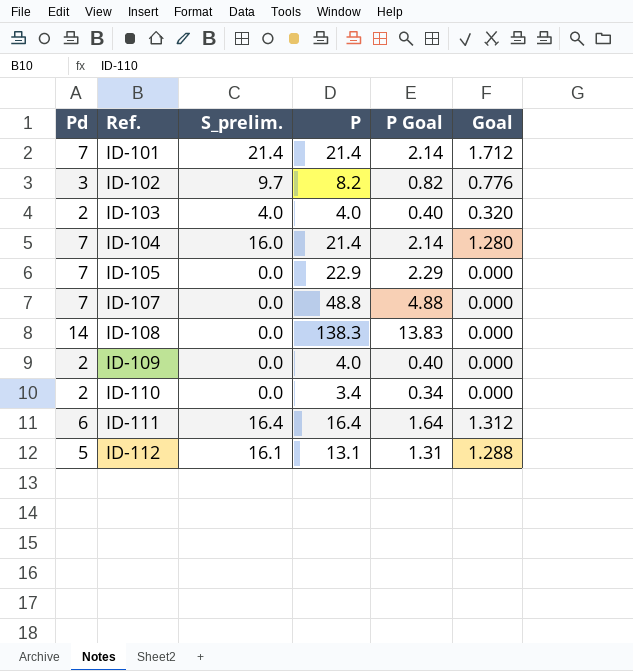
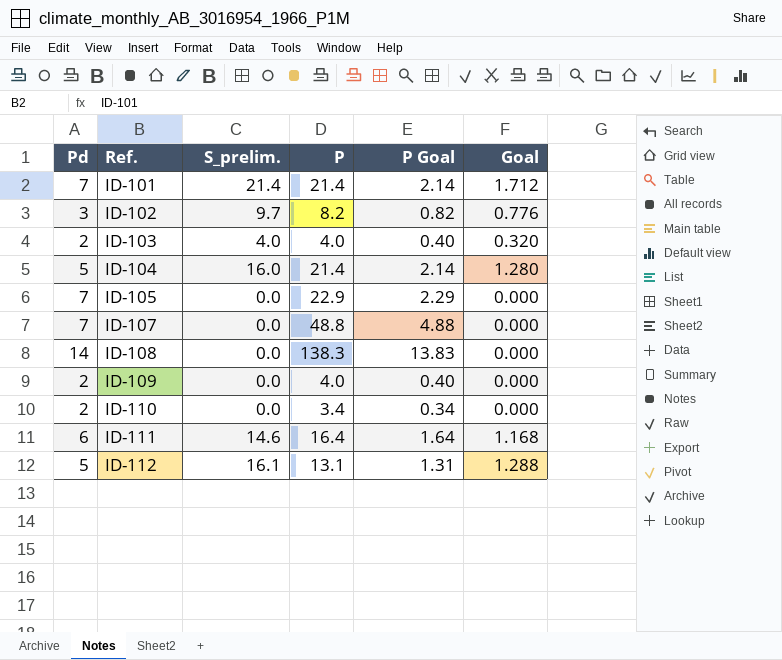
ID-104 | Pd: 7 -> 5
ID-111 | S_prelim.: 16.4 -> 14.6
ID-111 | Goal: 1.312 -> 1.168

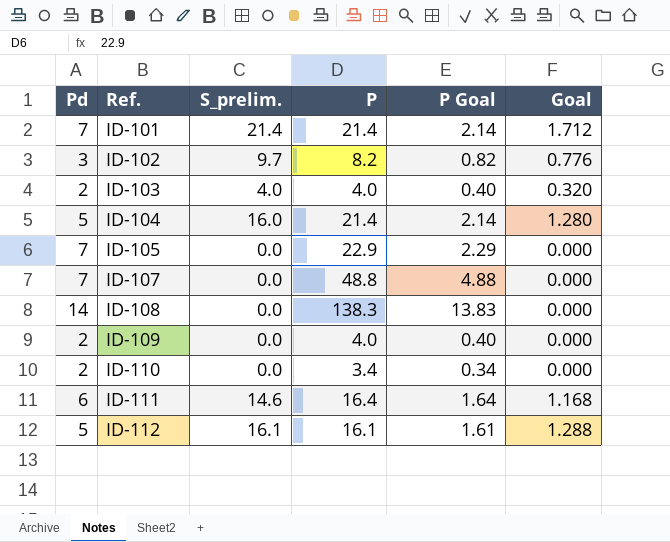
ID-112 | P: 13.1 -> 16.1
ID-112 | P Goal: 1.31 -> 1.61

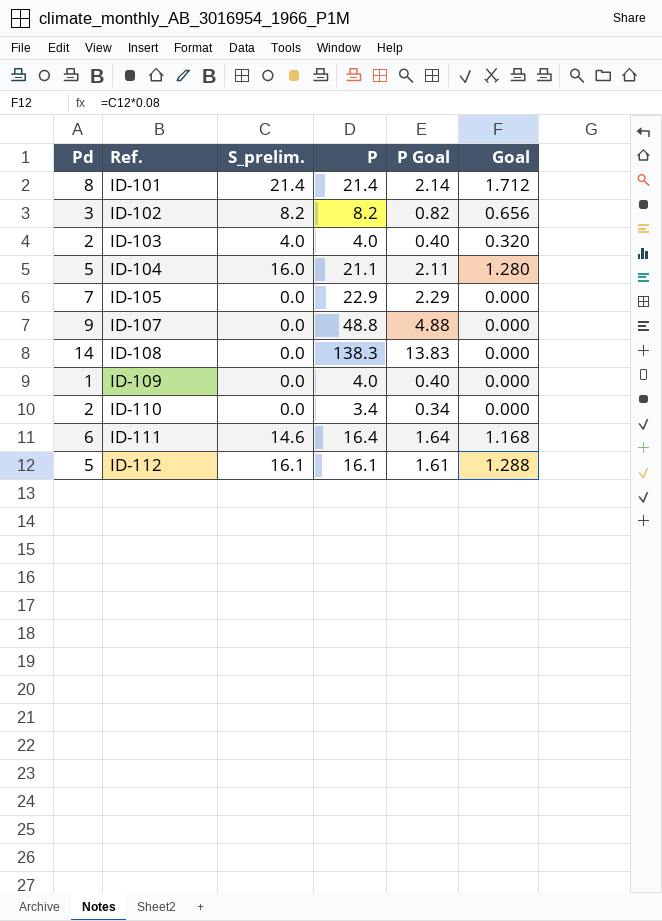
ID-101 | Pd: 7 -> 8
ID-102 | S_prelim.: 9.7 -> 8.2
ID-102 | Goal: 0.776 -> 0.656
ID-104 | P: 21.4 -> 21.1
ID-104 | P Goal: 2.14 -> 2.11
ID-107 | Pd: 7 -> 9
ID-109 | Pd: 2 -> 1

